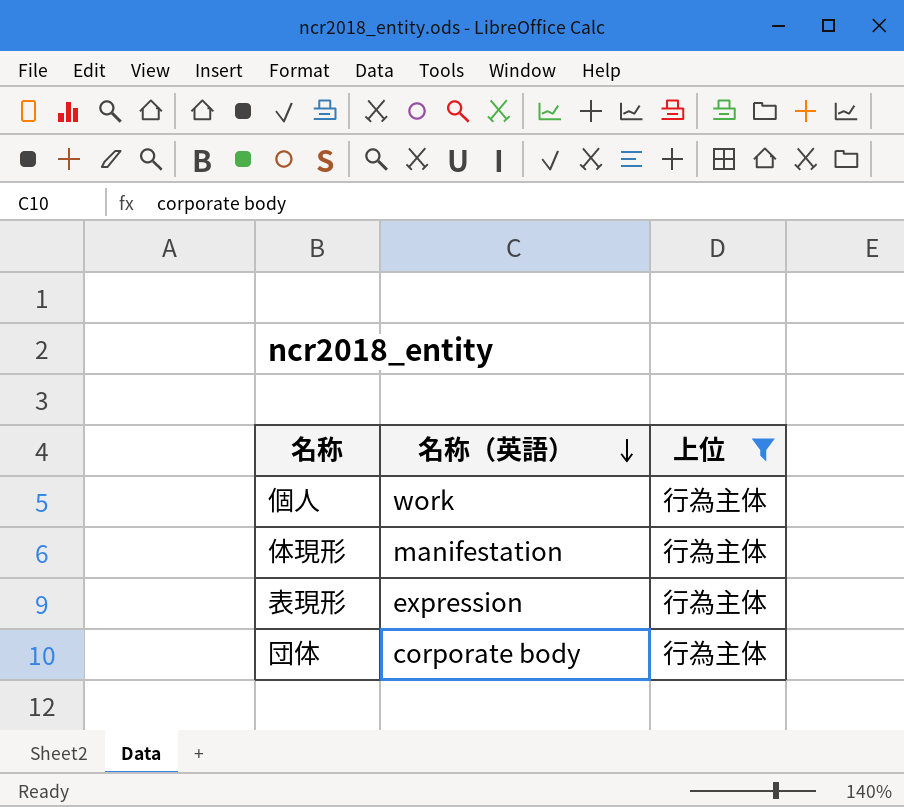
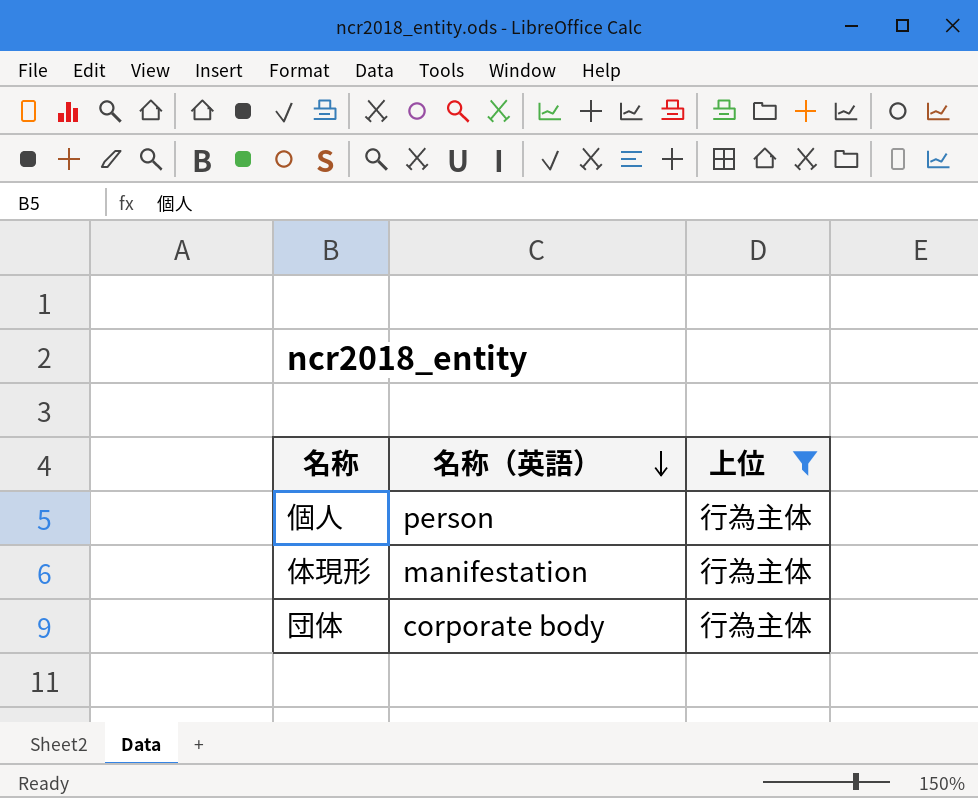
row 表現形: expression | 行為主体 -> none
個人 | 名称（英語）: work -> person

